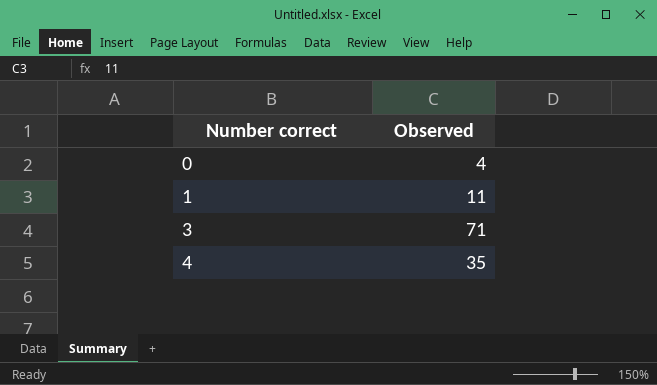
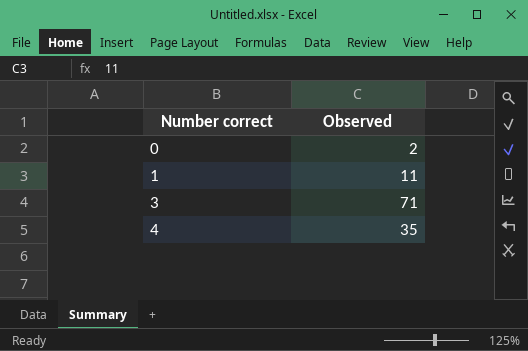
0 | Observed: 4 -> 2

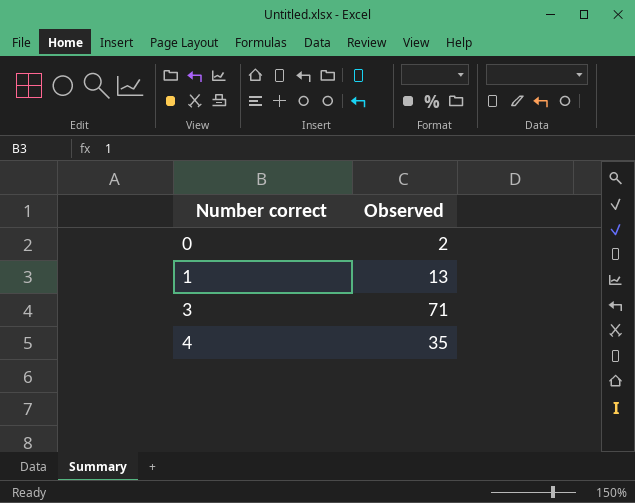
1 | Observed: 11 -> 13

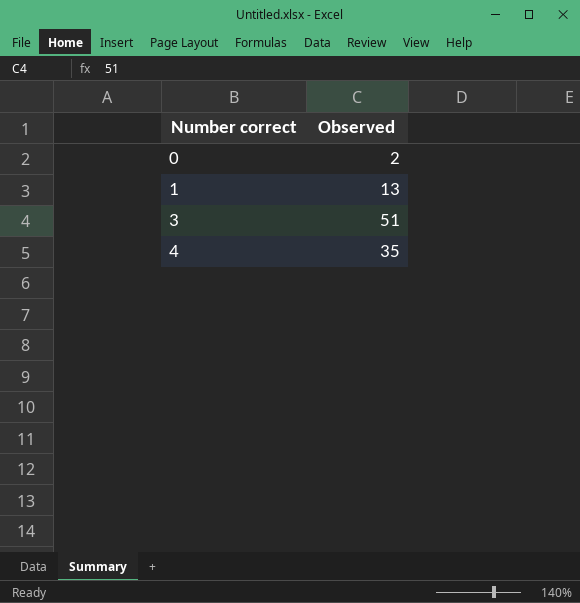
3 | Observed: 71 -> 51

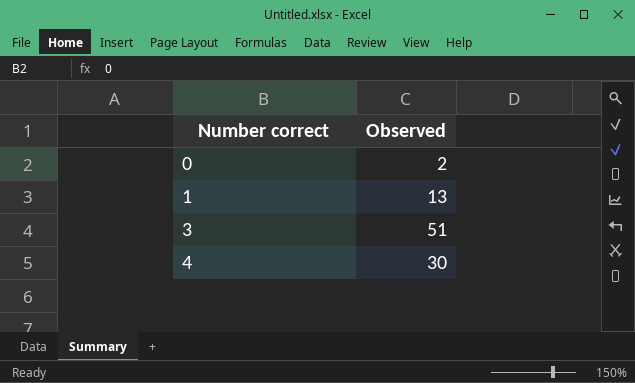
4 | Observed: 35 -> 30

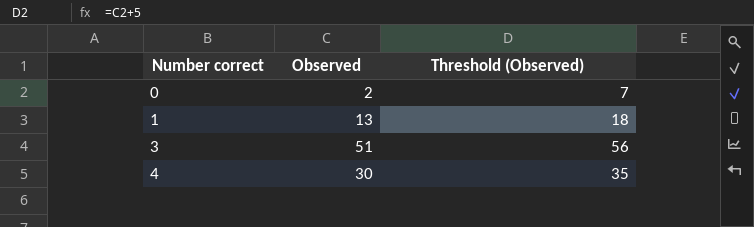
column Threshold (Observed) | formula: none -> [Observed] + 5

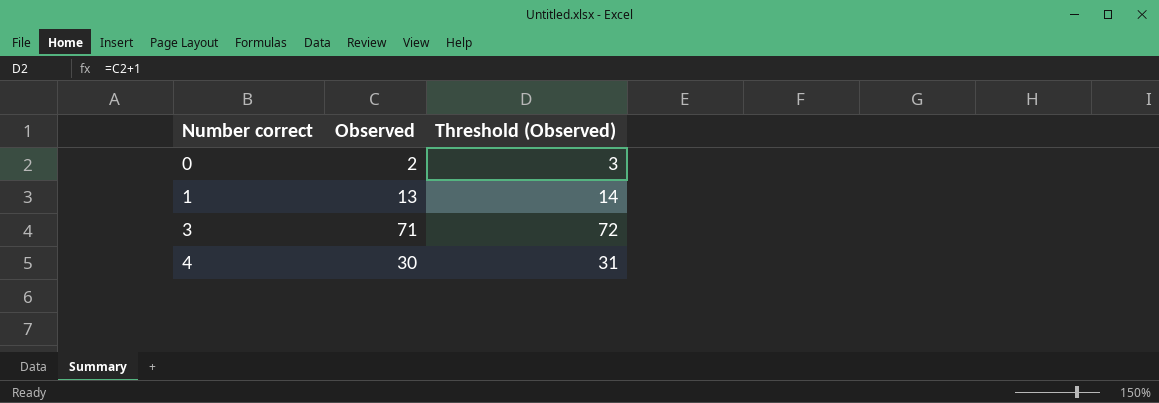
column Threshold (Observed) | formula: [Observed] + 5 -> [Observed] + 1
3 | Observed: 51 -> 71

